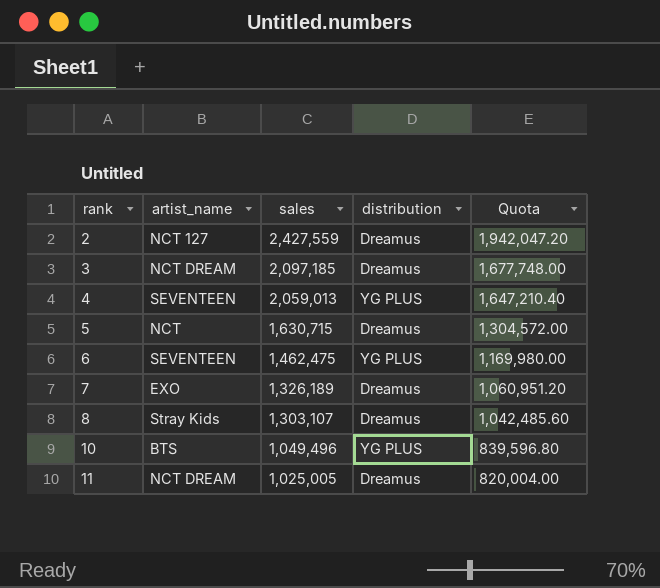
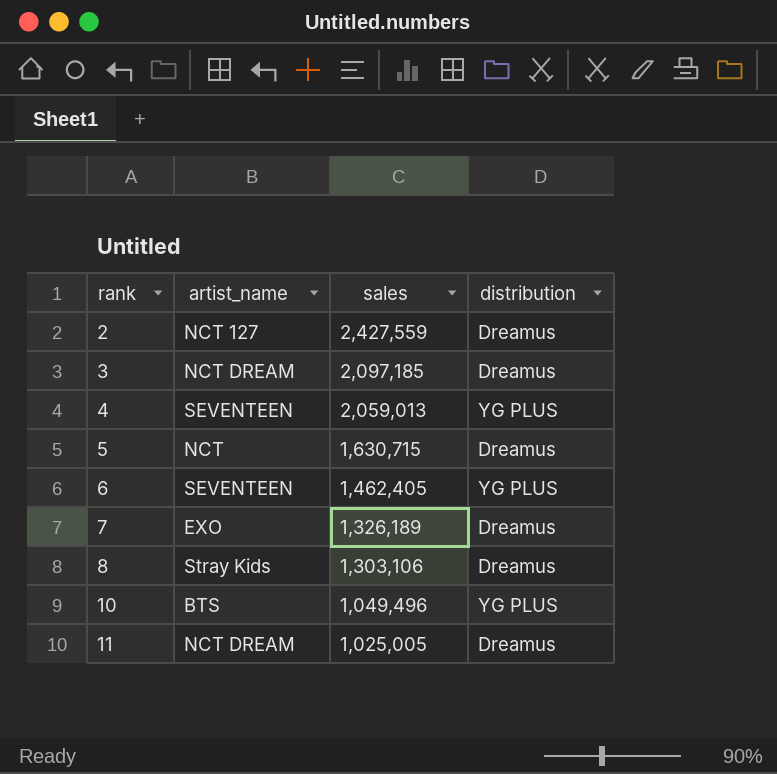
column Quota | formula: [sales] * 0.8 -> none
6 | sales: 1,462,475 -> 1,462,405
8 | sales: 1,303,107 -> 1,303,106

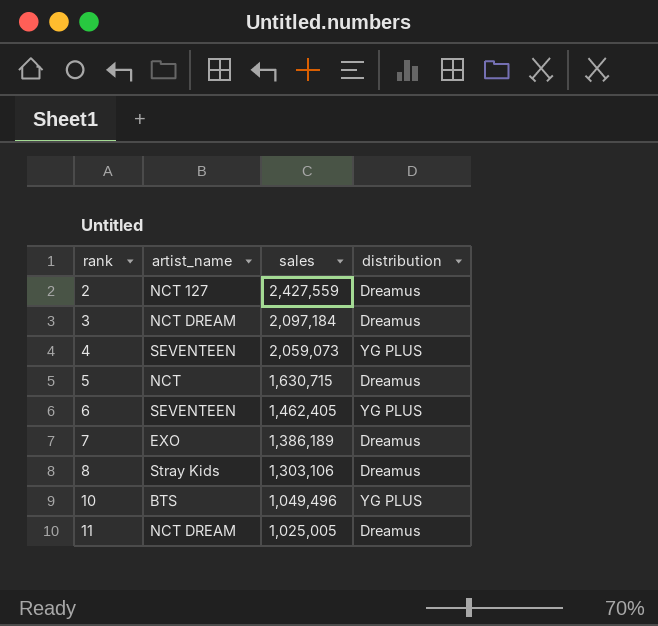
3 | sales: 2,097,185 -> 2,097,184
4 | sales: 2,059,013 -> 2,059,073
7 | sales: 1,326,189 -> 1,386,189

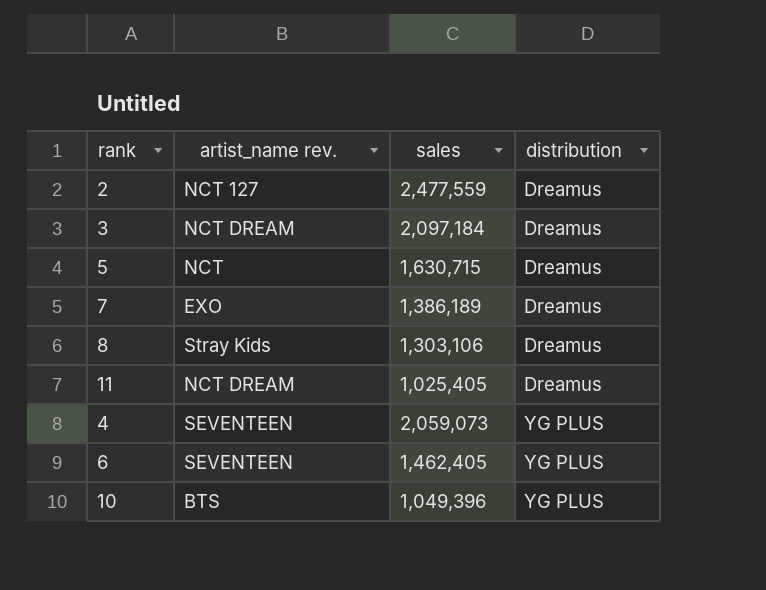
row order: rank ascending -> distribution ascending
column name: artist_name -> artist_name rev.
2 | sales: 2,427,559 -> 2,477,559
11 | sales: 1,025,005 -> 1,025,405
10 | sales: 1,049,496 -> 1,049,396

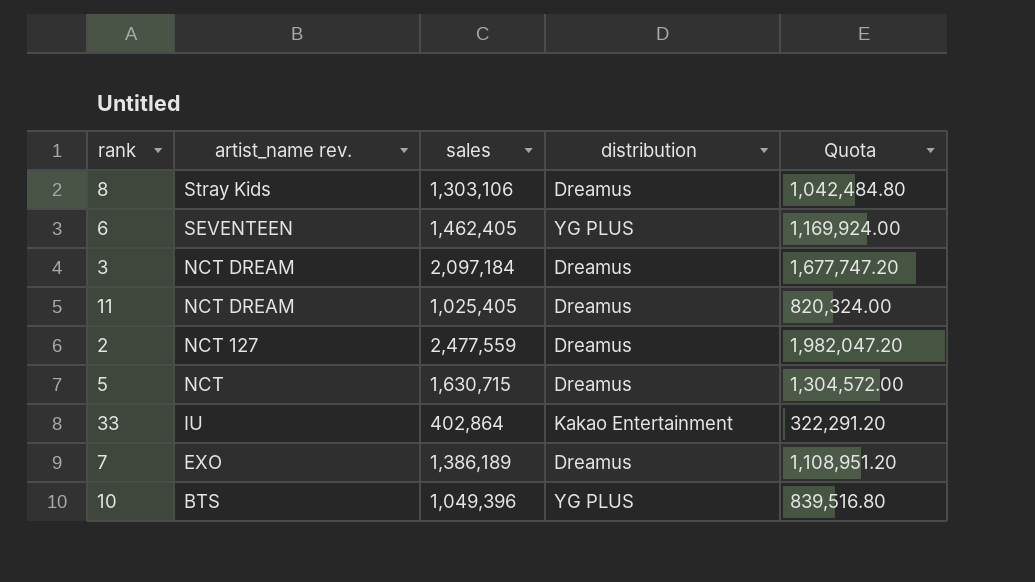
row order: distribution ascending -> artist_name rev. descending
column Quota | formula: none -> [sales] * 0.8
row 4: SEVENTEEN | 2,059,073 | YG PLUS -> none
row 33: none -> IU | 402,864 | Kakao Entertainment | 322,291.20

